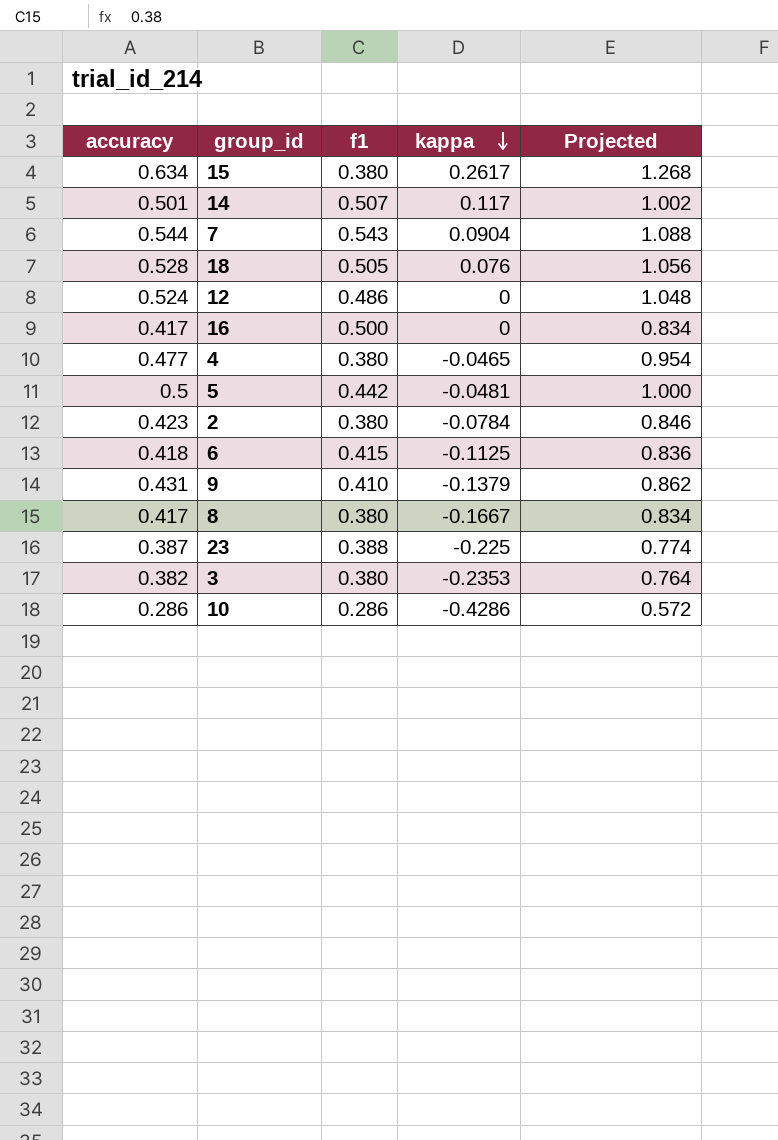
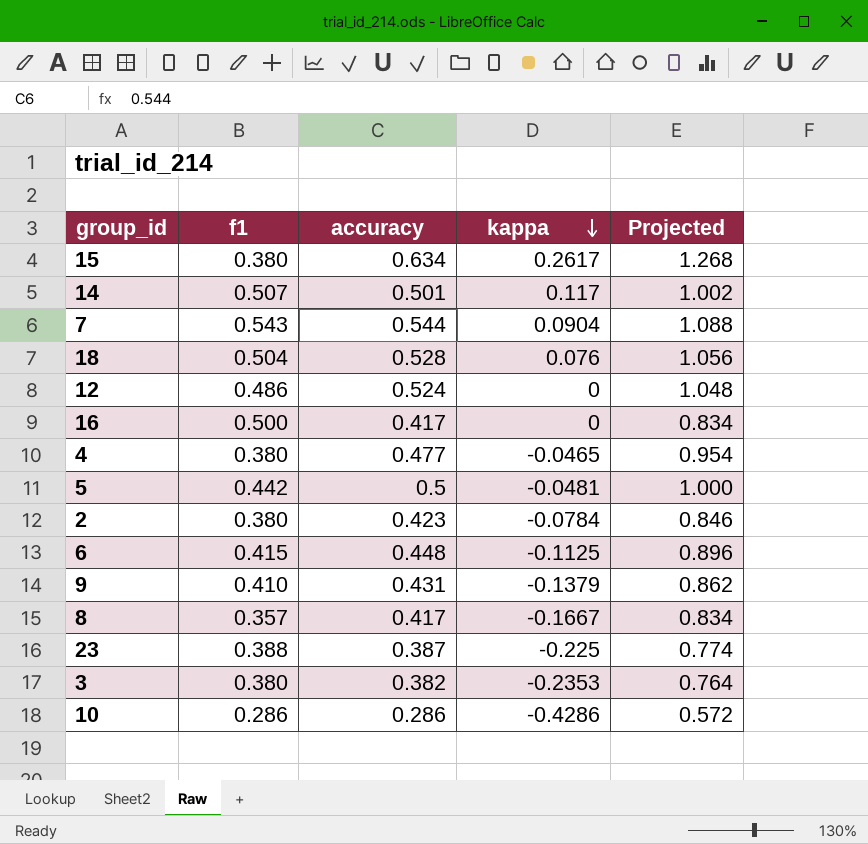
column accuracy | position: 1 -> 3
18 | f1: 0.505 -> 0.504
6 | accuracy: 0.418 -> 0.448
6 | Projected: 0.836 -> 0.896
8 | f1: 0.380 -> 0.357

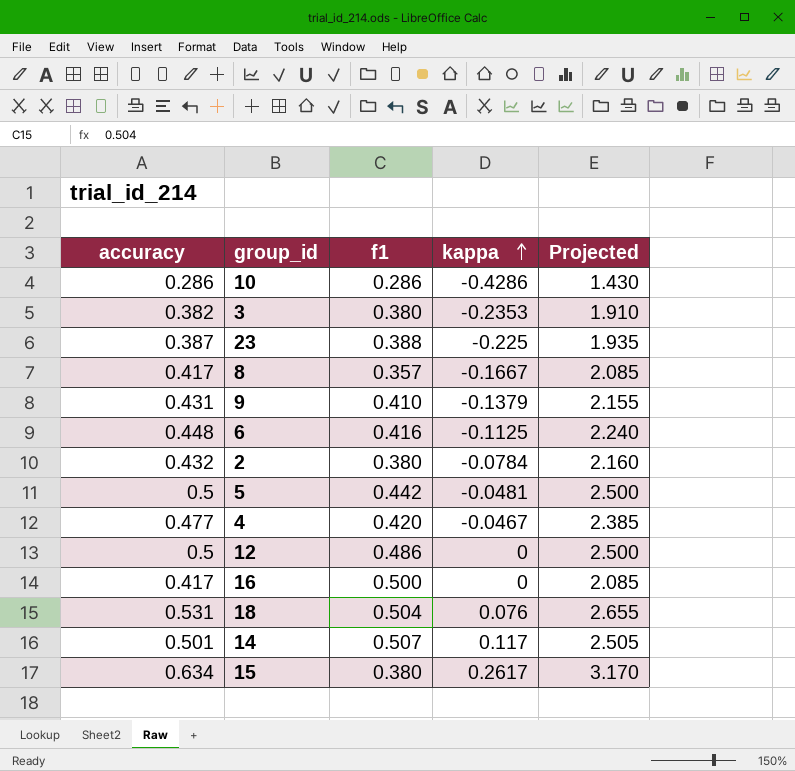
row order: kappa descending -> kappa ascending
column accuracy | position: 3 -> 1
column Projected | formula: [accuracy] * 2 -> [accuracy] * 5
row 7: 0.543 | 0.544 | 0.0904 | 1.088 -> none
6 | f1: 0.415 -> 0.416
2 | accuracy: 0.423 -> 0.432
4 | f1: 0.380 -> 0.420
4 | kappa: -0.0465 -> -0.0467
12 | accuracy: 0.524 -> 0.5
18 | accuracy: 0.528 -> 0.531

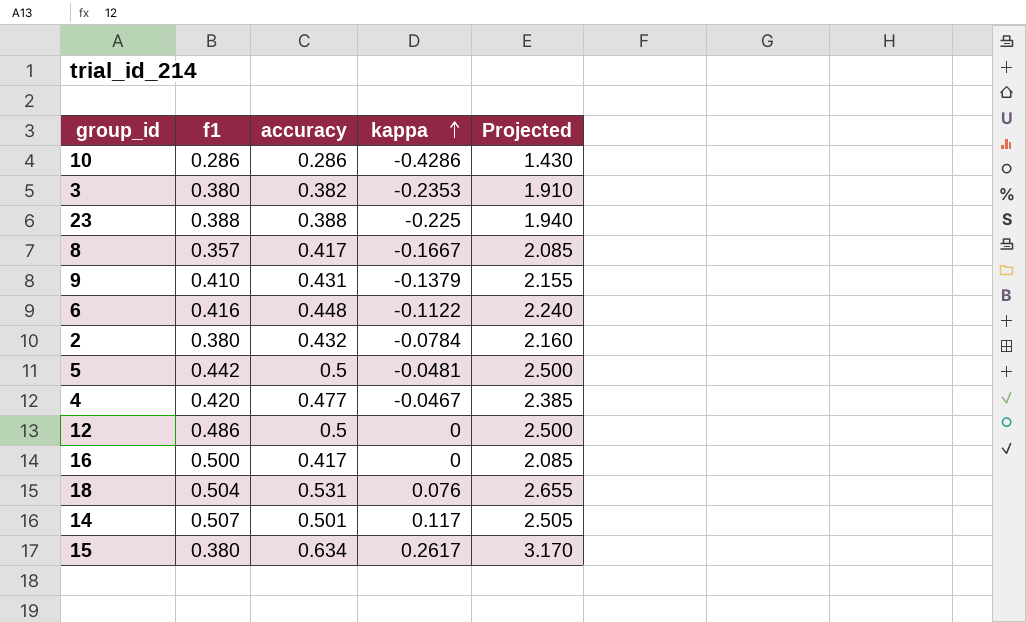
column accuracy | position: 1 -> 3
23 | accuracy: 0.387 -> 0.388
23 | Projected: 1.935 -> 1.940
6 | kappa: -0.1125 -> -0.1122

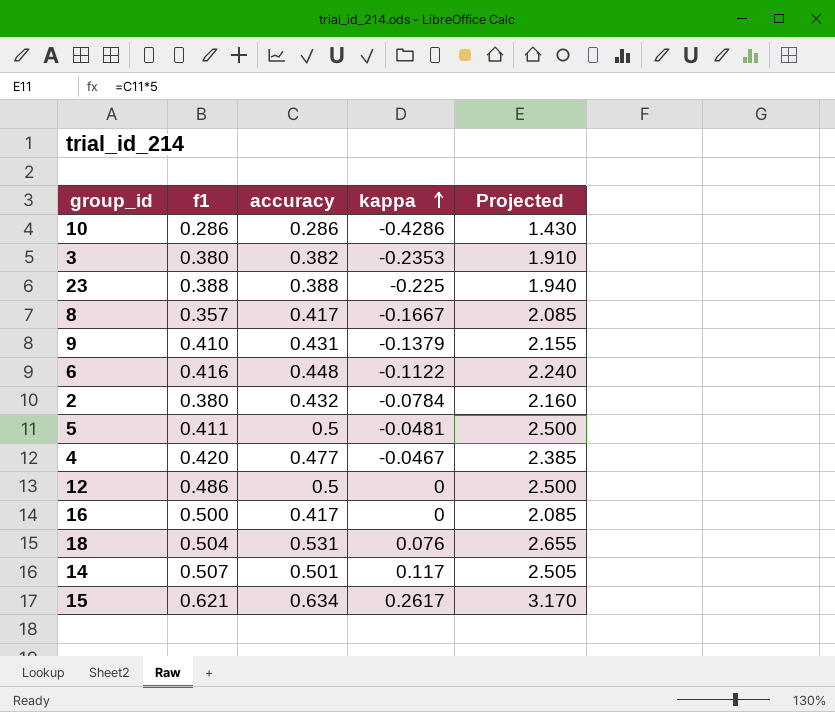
5 | f1: 0.442 -> 0.411
15 | f1: 0.380 -> 0.621

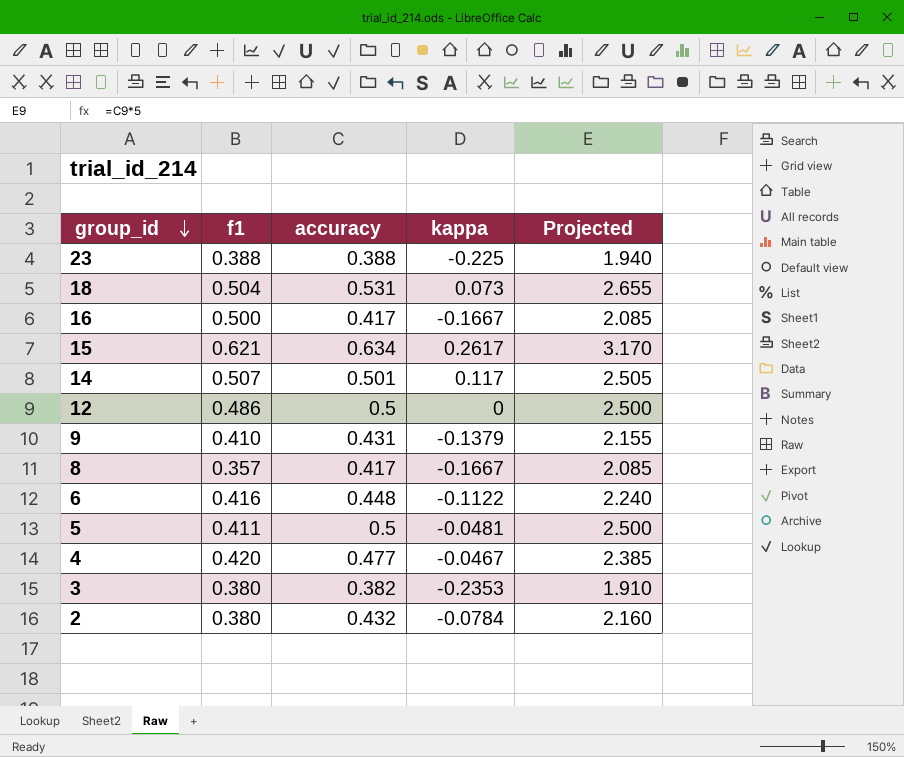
row order: kappa ascending -> group_id descending
row 10: 0.286 | 0.286 | -0.4286 | 1.430 -> none
18 | kappa: 0.076 -> 0.073
16 | kappa: 0 -> -0.1667

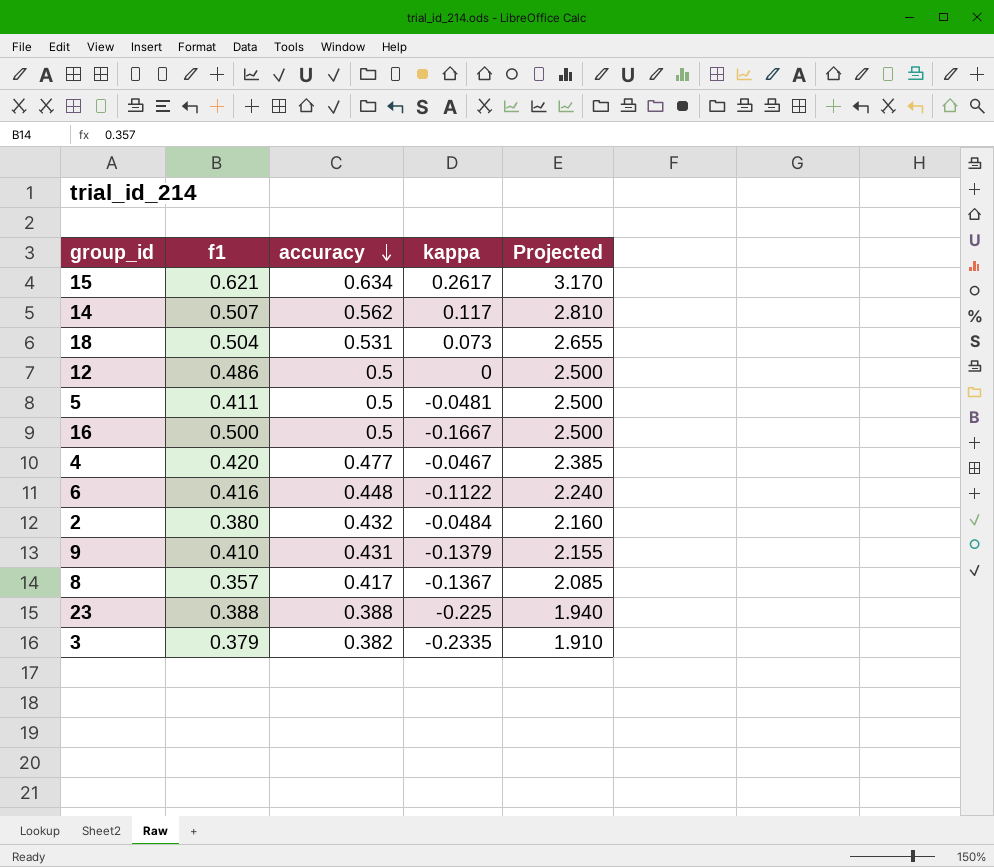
row order: group_id descending -> accuracy descending
14 | accuracy: 0.501 -> 0.562
14 | Projected: 2.505 -> 2.810
16 | accuracy: 0.417 -> 0.5
16 | Projected: 2.085 -> 2.500
2 | kappa: -0.0784 -> -0.0484
8 | kappa: -0.1667 -> -0.1367
3 | f1: 0.380 -> 0.379
3 | kappa: -0.2353 -> -0.2335

